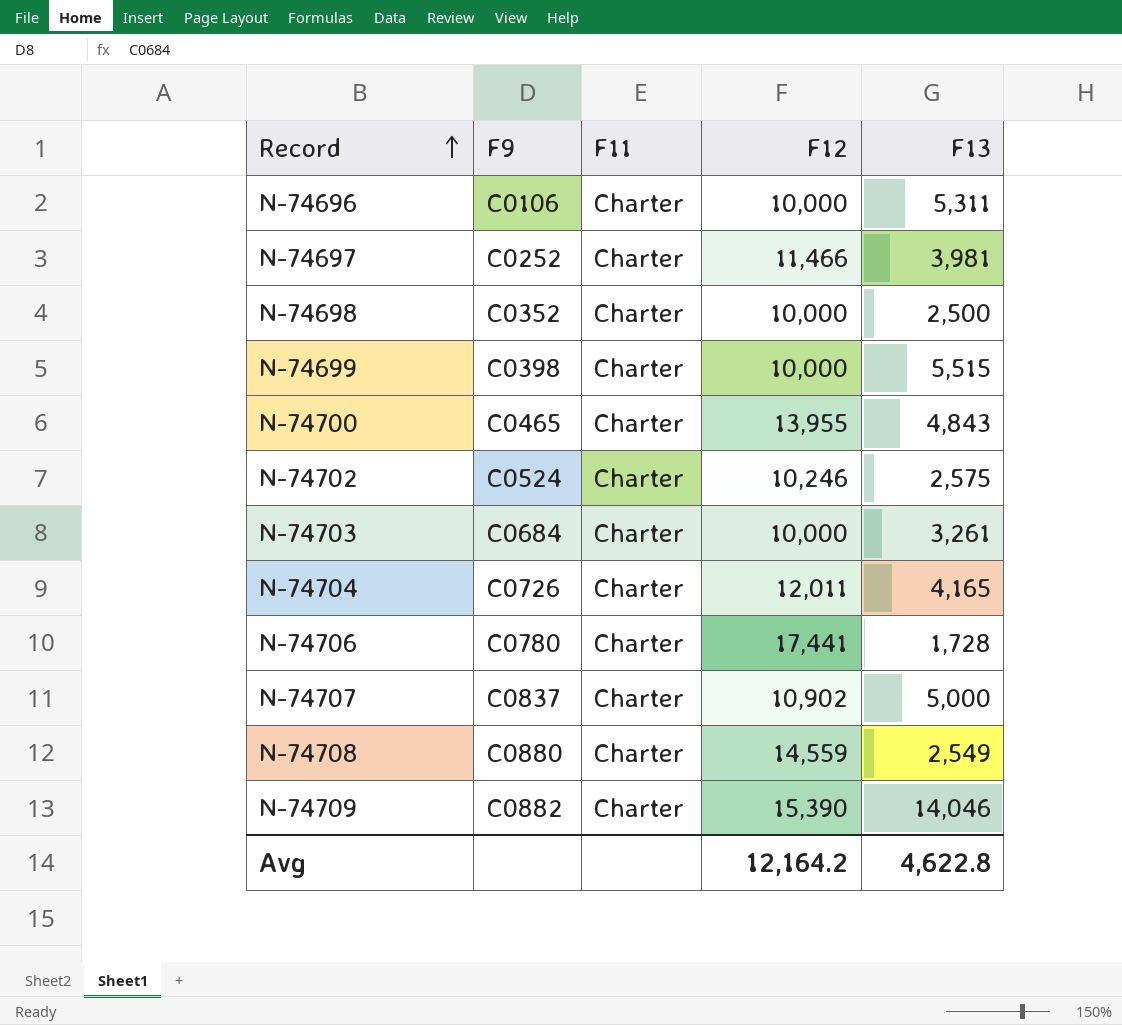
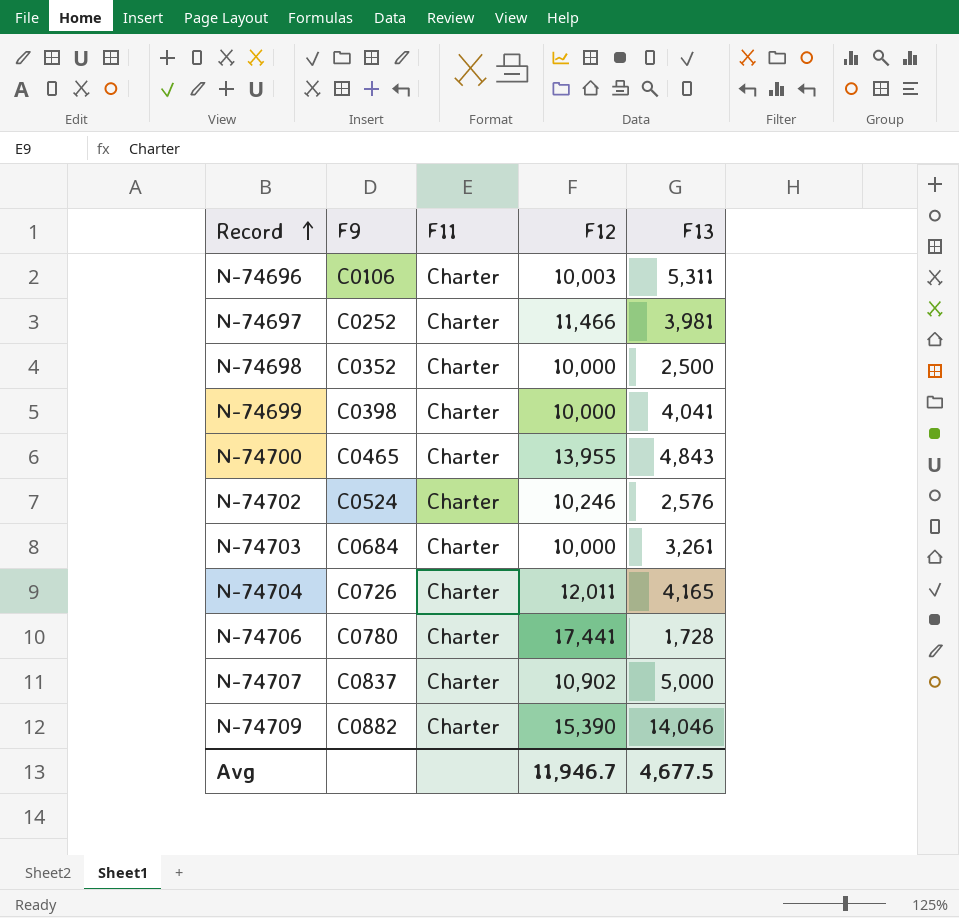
row N-74708: C0880 | Charter | 14,559 | 2,549 -> none
N-74696 | F12: 10,000 -> 10,003
N-74699 | F13: 5,515 -> 4,041
N-74702 | F13: 2,575 -> 2,576
Avg | F12: 12,164.2 -> 11,946.7
Avg | F13: 4,622.8 -> 4,677.5

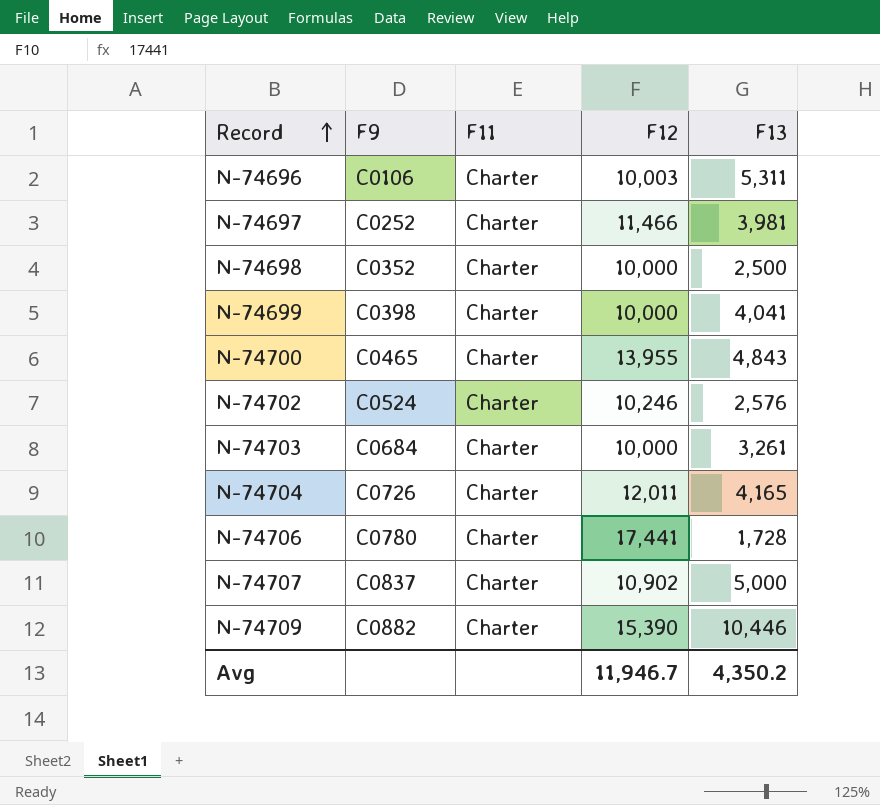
N-74709 | F13: 14,046 -> 10,446
Avg | F13: 4,677.5 -> 4,350.2

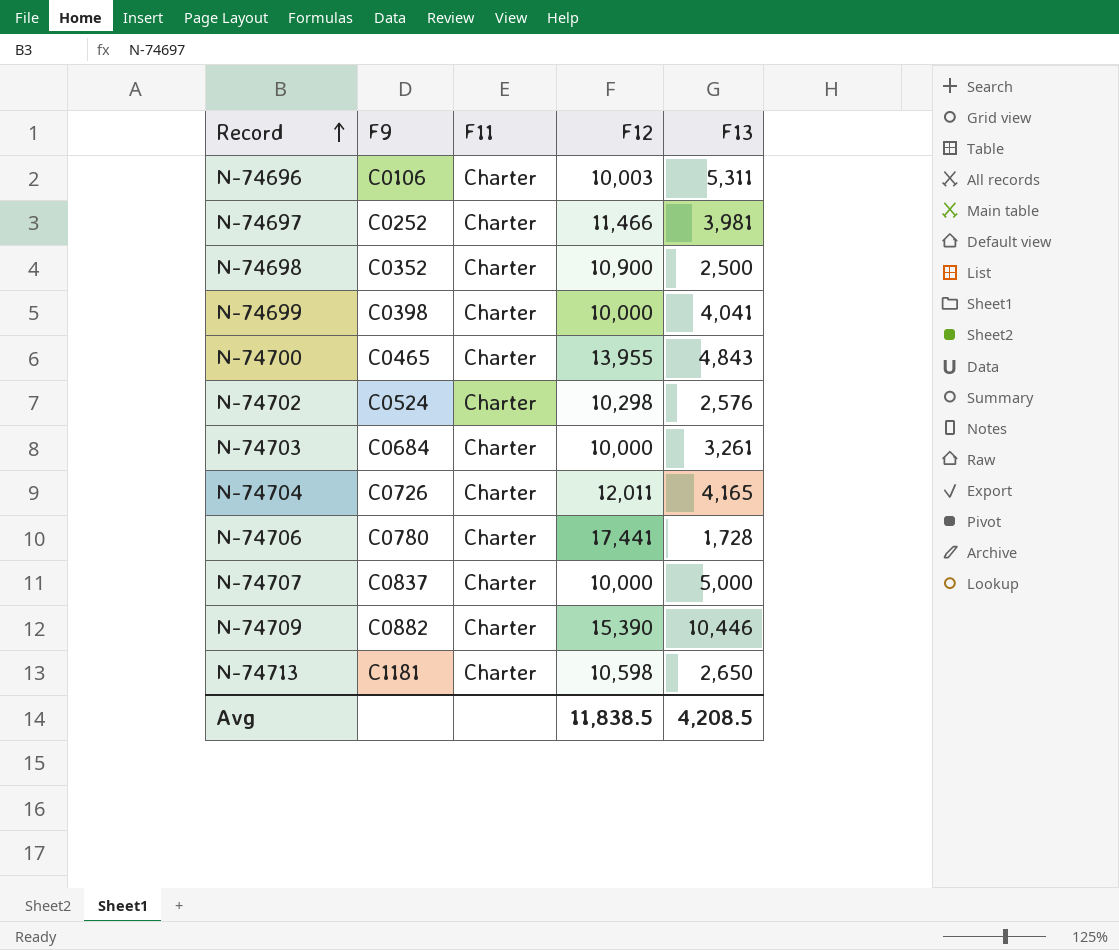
N-74698 | F12: 10,000 -> 10,900
N-74702 | F12: 10,246 -> 10,298
N-74707 | F12: 10,902 -> 10,000
row N-74713: none -> C1181 | Charter | 10,598 | 2,650
Avg | F12: 11,946.7 -> 11,838.5
Avg | F13: 4,350.2 -> 4,208.5

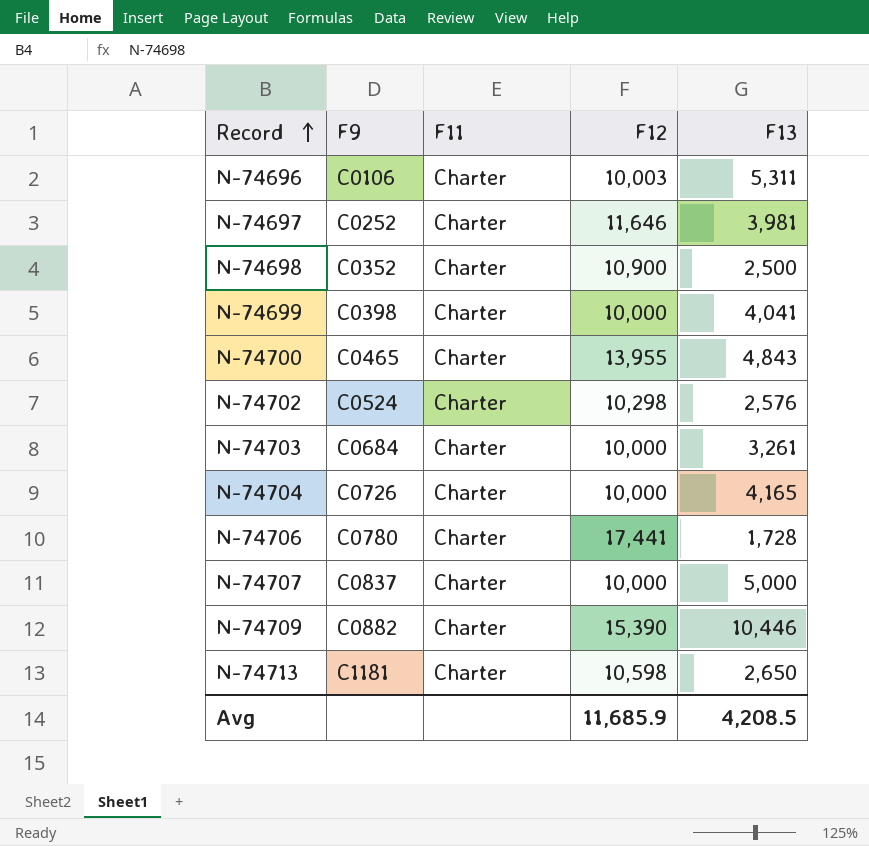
N-74697 | F12: 11,466 -> 11,646
N-74704 | F12: 12,011 -> 10,000
Avg | F12: 11,838.5 -> 11,685.9

